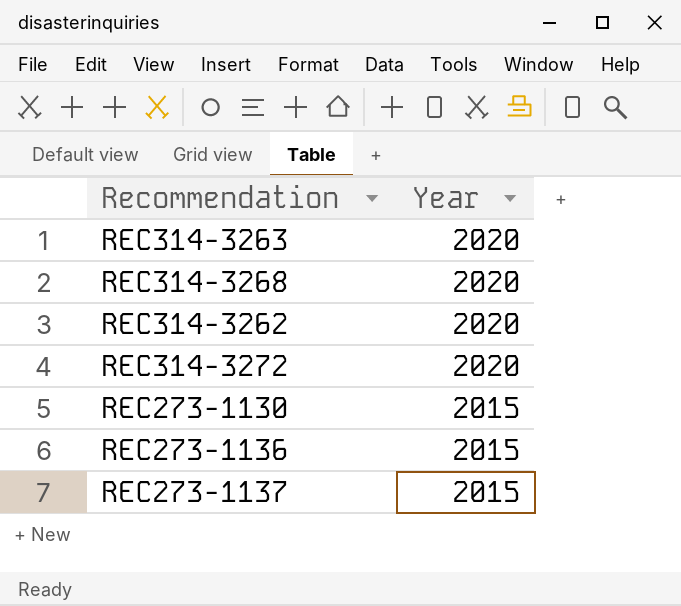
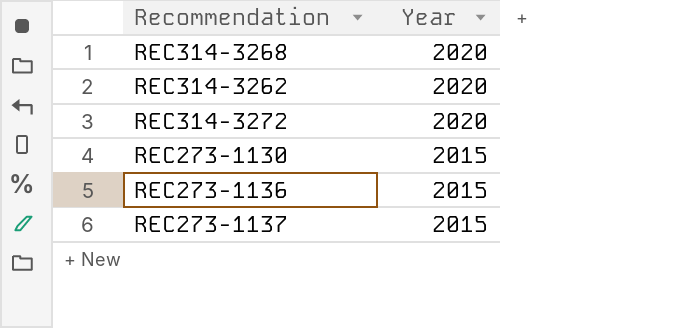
row REC314-3263: 2020 -> none

